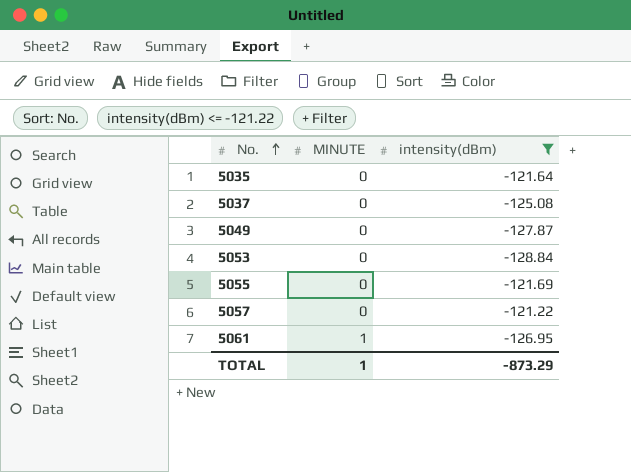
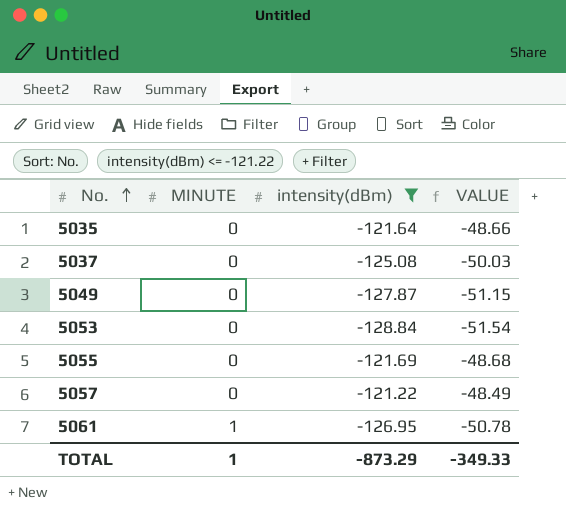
column VALUE | formula: none -> [intensity(dBm)] * 0.4

